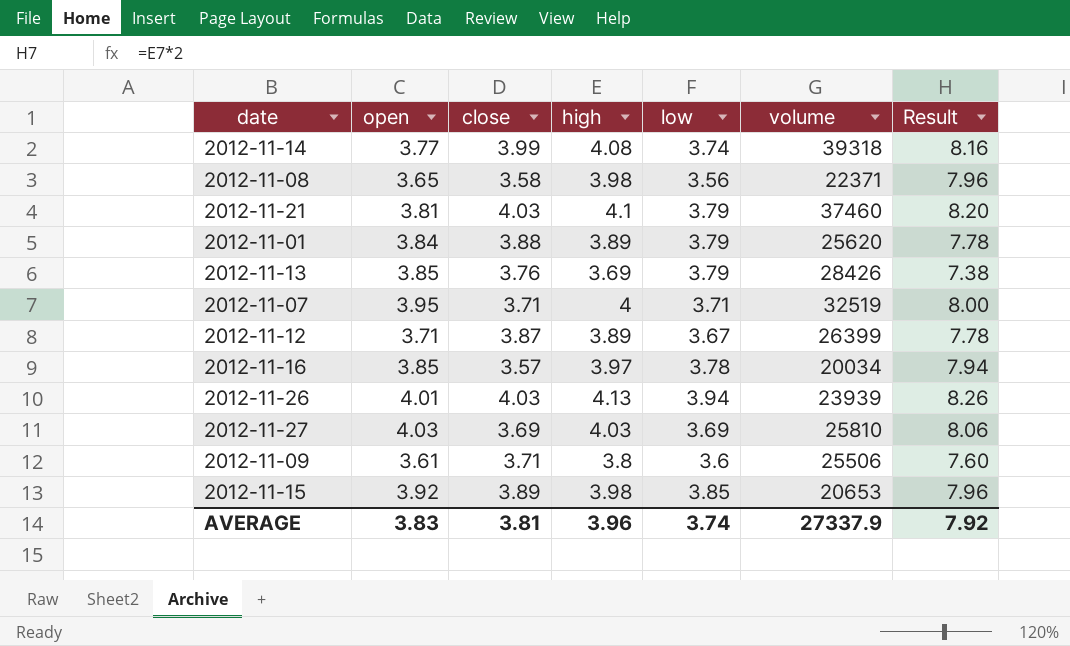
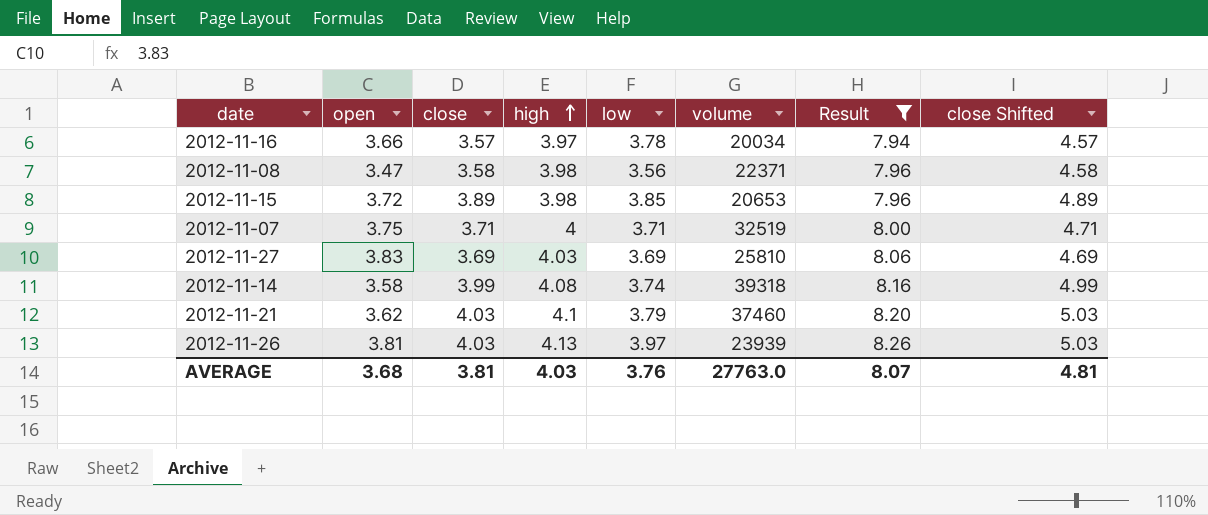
filter: none -> Result >= 7.94
row order: none -> high ascending
column close Shifted | formula: none -> [close] + 1
2012-11-16 | open: 3.85 -> 3.66
2012-11-08 | open: 3.65 -> 3.47
2012-11-15 | open: 3.92 -> 3.72
2012-11-07 | open: 3.95 -> 3.75
2012-11-27 | open: 4.03 -> 3.83
2012-11-14 | open: 3.77 -> 3.58
2012-11-21 | open: 3.81 -> 3.62
2012-11-26 | open: 4.01 -> 3.81
2012-11-26 | low: 3.94 -> 3.97
AVERAGE | open: 3.83 -> 3.68
AVERAGE | high: 3.96 -> 4.03
AVERAGE | low: 3.74 -> 3.76
AVERAGE | volume: 27337.9 -> 27763.0
AVERAGE | Result: 7.92 -> 8.07

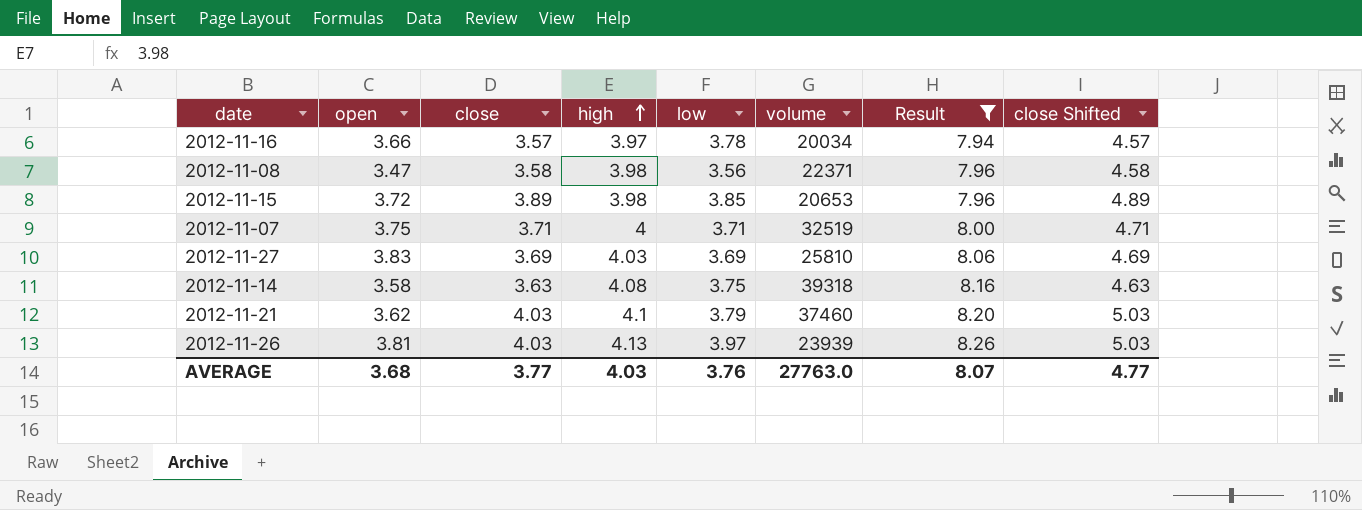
2012-11-14 | close: 3.99 -> 3.63
2012-11-14 | low: 3.74 -> 3.75
2012-11-14 | close Shifted: 4.99 -> 4.63
AVERAGE | close: 3.81 -> 3.77
AVERAGE | close Shifted: 4.81 -> 4.77

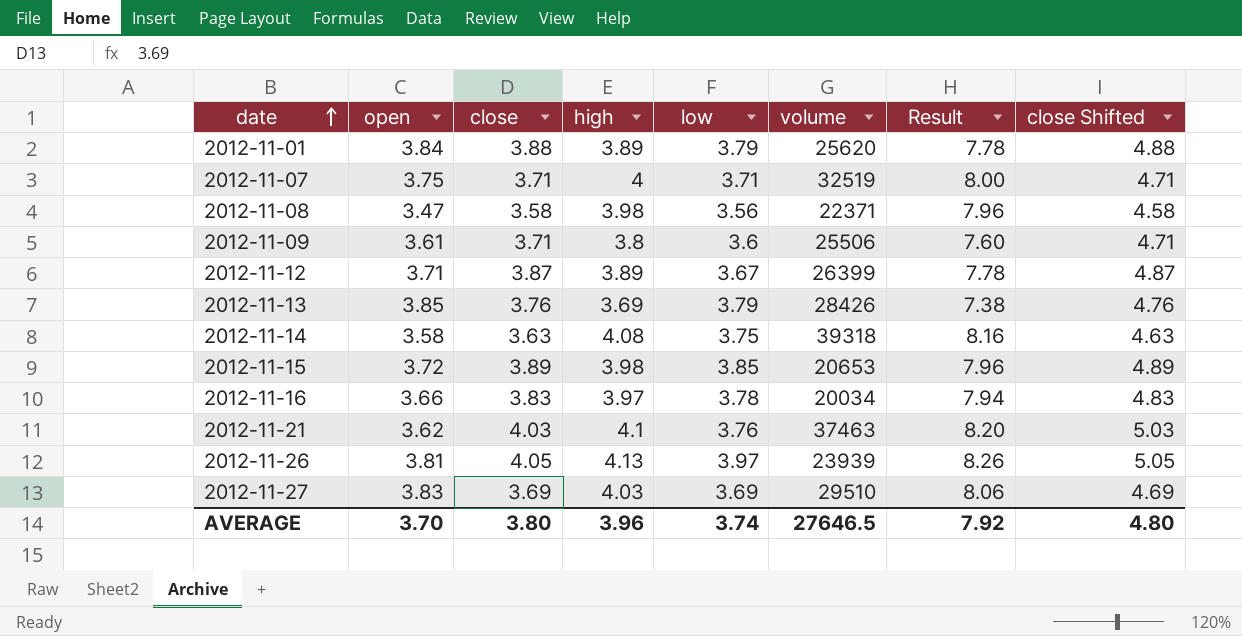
filter: Result >= 7.94 -> none
row order: high ascending -> date ascending
2012-11-16 | close: 3.57 -> 3.83
2012-11-16 | close Shifted: 4.57 -> 4.83
2012-11-21 | low: 3.79 -> 3.76
2012-11-21 | volume: 37460 -> 37463
2012-11-26 | close: 4.03 -> 4.05
2012-11-26 | close Shifted: 5.03 -> 5.05
2012-11-27 | volume: 25810 -> 29510
AVERAGE | open: 3.68 -> 3.70
AVERAGE | close: 3.77 -> 3.80
AVERAGE | high: 4.03 -> 3.96
AVERAGE | low: 3.76 -> 3.74
AVERAGE | volume: 27763.0 -> 27646.5
AVERAGE | Result: 8.07 -> 7.92
AVERAGE | close Shifted: 4.77 -> 4.80

